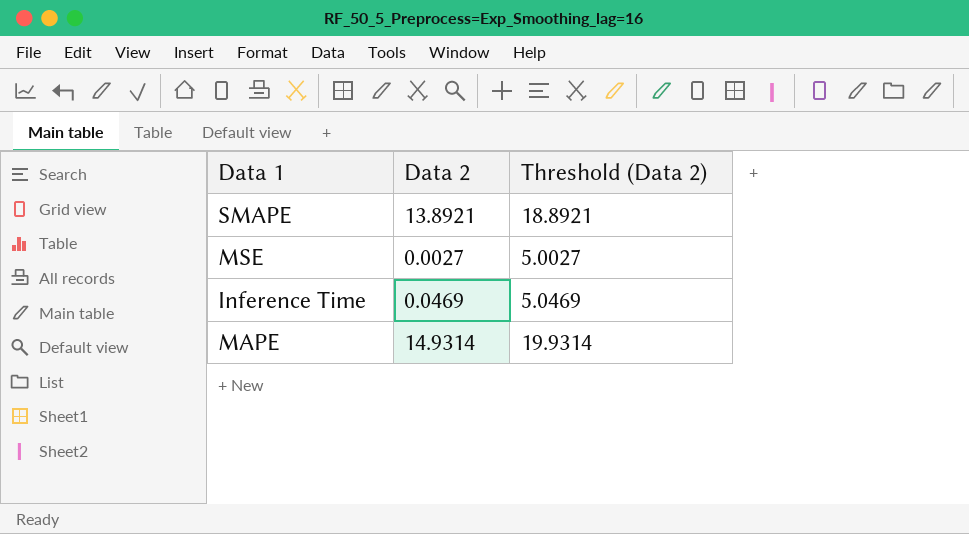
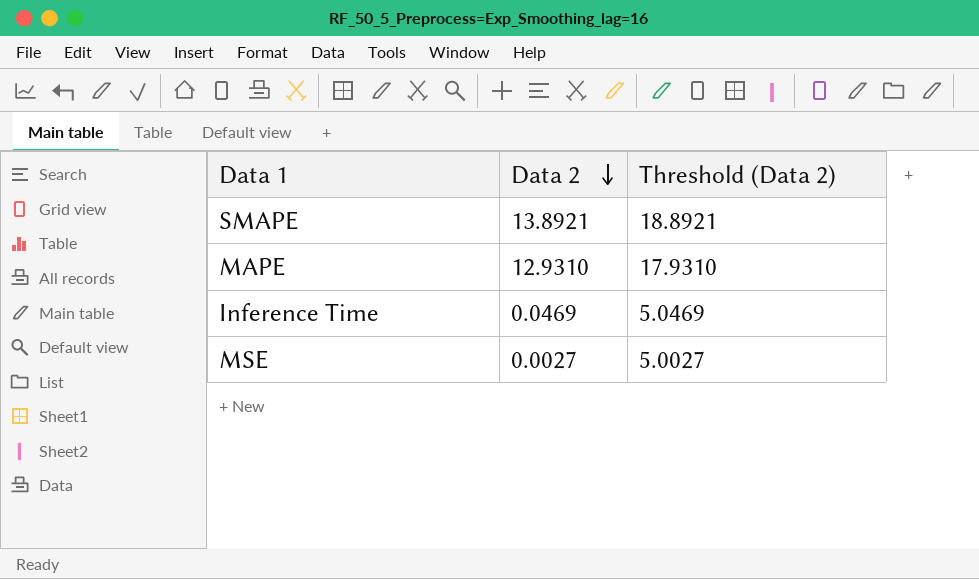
row order: none -> Data 2 descending
MAPE | Data 2: 14.9314 -> 12.9310
MAPE | Threshold (Data 2): 19.9314 -> 17.9310

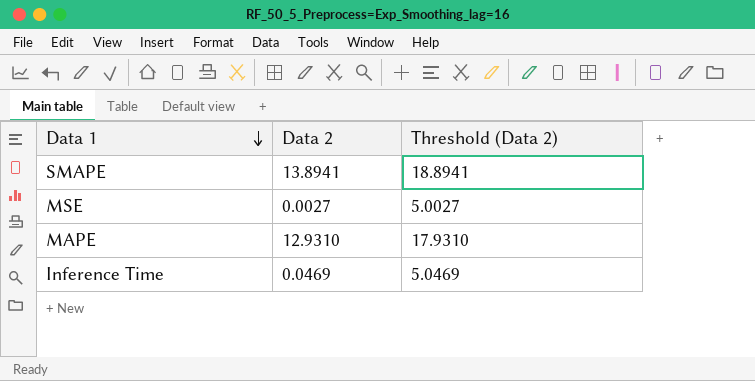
row order: Data 2 descending -> Data 1 descending
SMAPE | Data 2: 13.8921 -> 13.8941
SMAPE | Threshold (Data 2): 18.8921 -> 18.8941

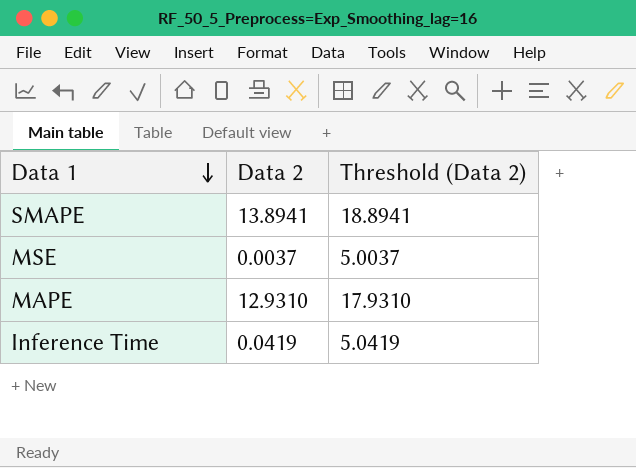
MSE | Data 2: 0.0027 -> 0.0037
MSE | Threshold (Data 2): 5.0027 -> 5.0037
Inference Time | Data 2: 0.0469 -> 0.0419
Inference Time | Threshold (Data 2): 5.0469 -> 5.0419

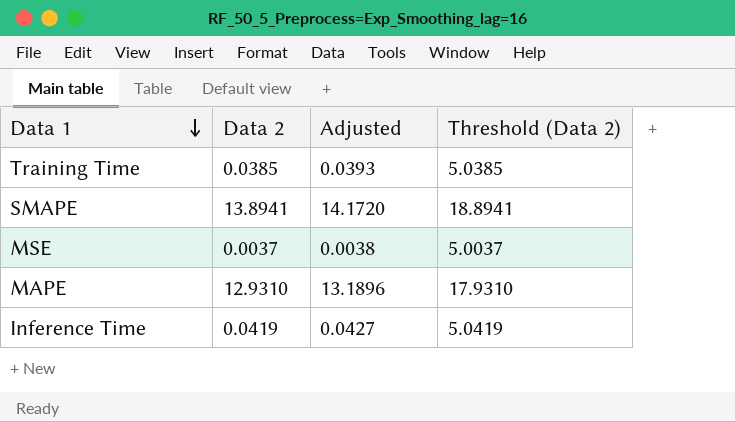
column Adjusted | formula: none -> [Data 2] * 1.02
row Training Time: none -> 0.0385 | 0.0393 | 5.0385

